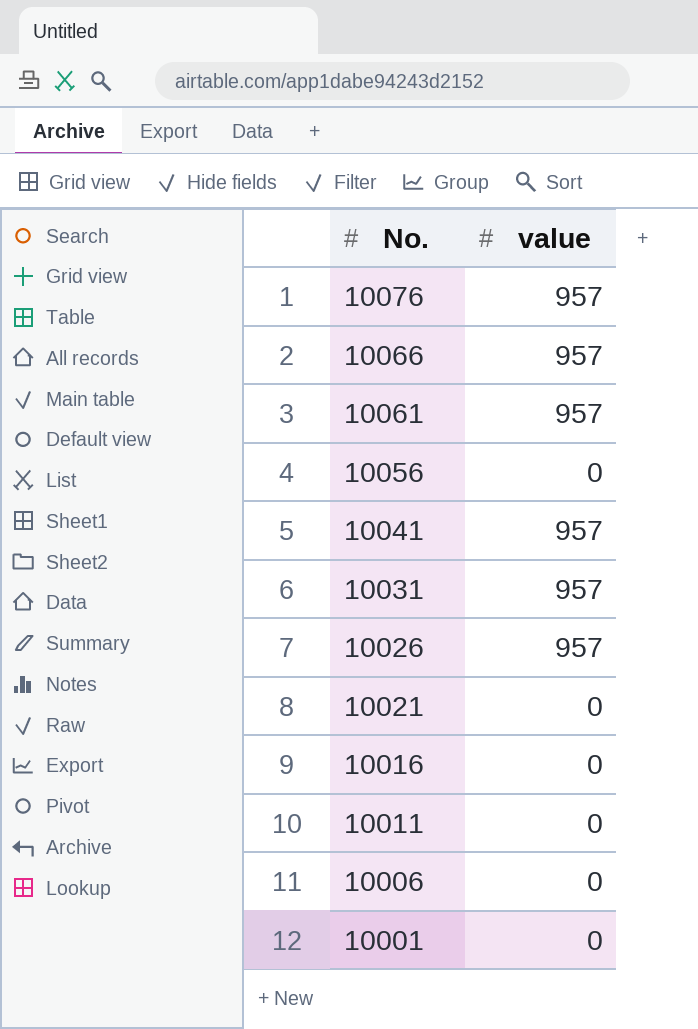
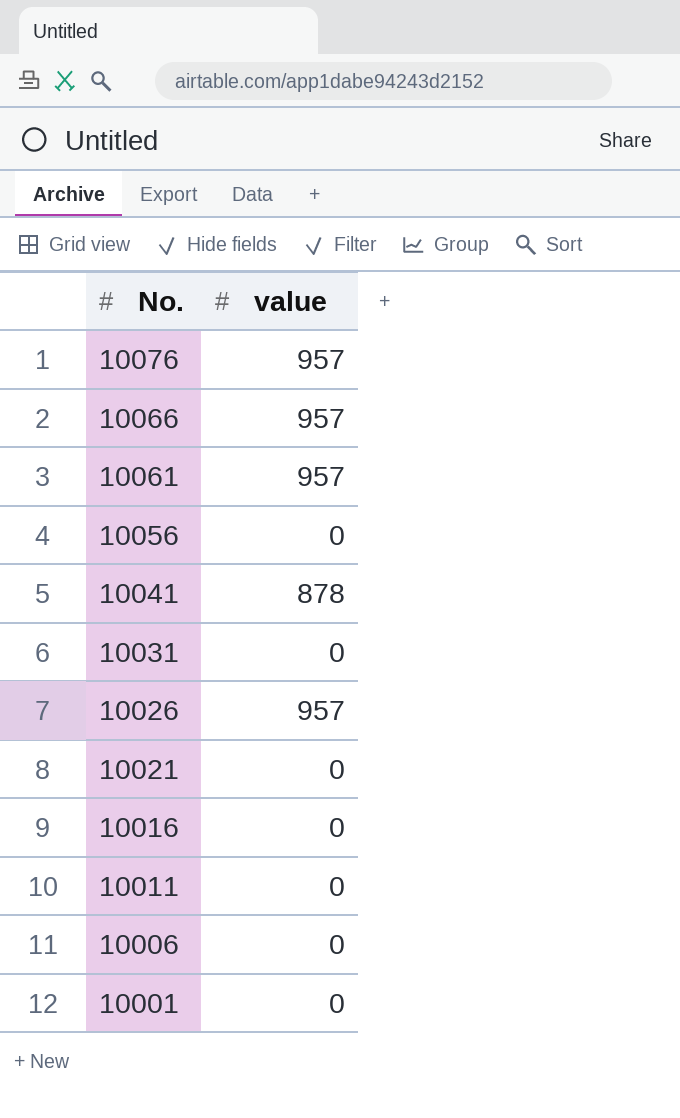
10041 | value: 957 -> 878
10031 | value: 957 -> 0

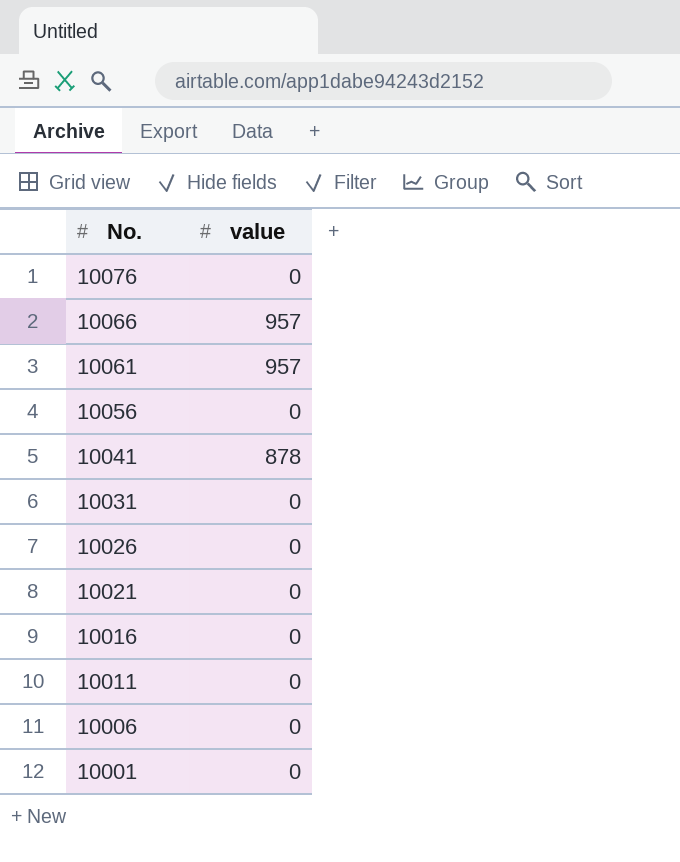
10076 | value: 957 -> 0
10026 | value: 957 -> 0

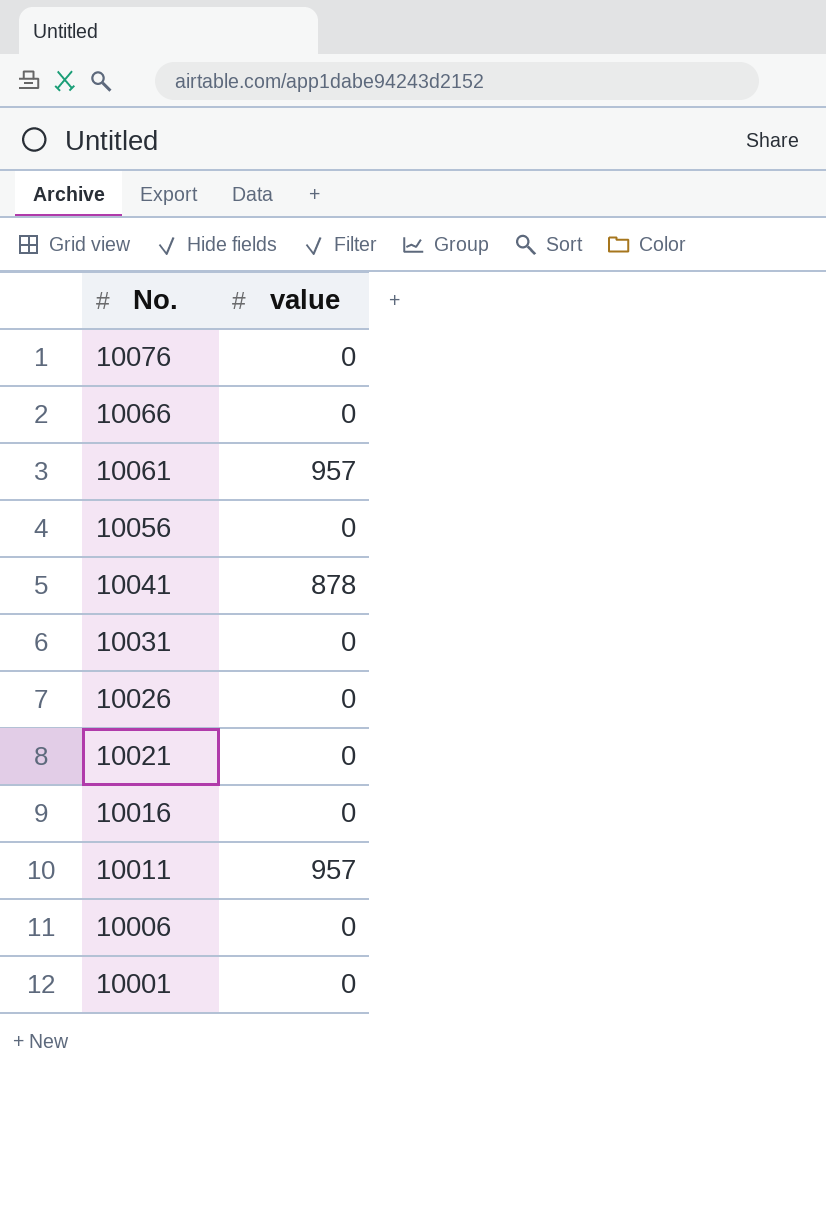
10066 | value: 957 -> 0
10011 | value: 0 -> 957

